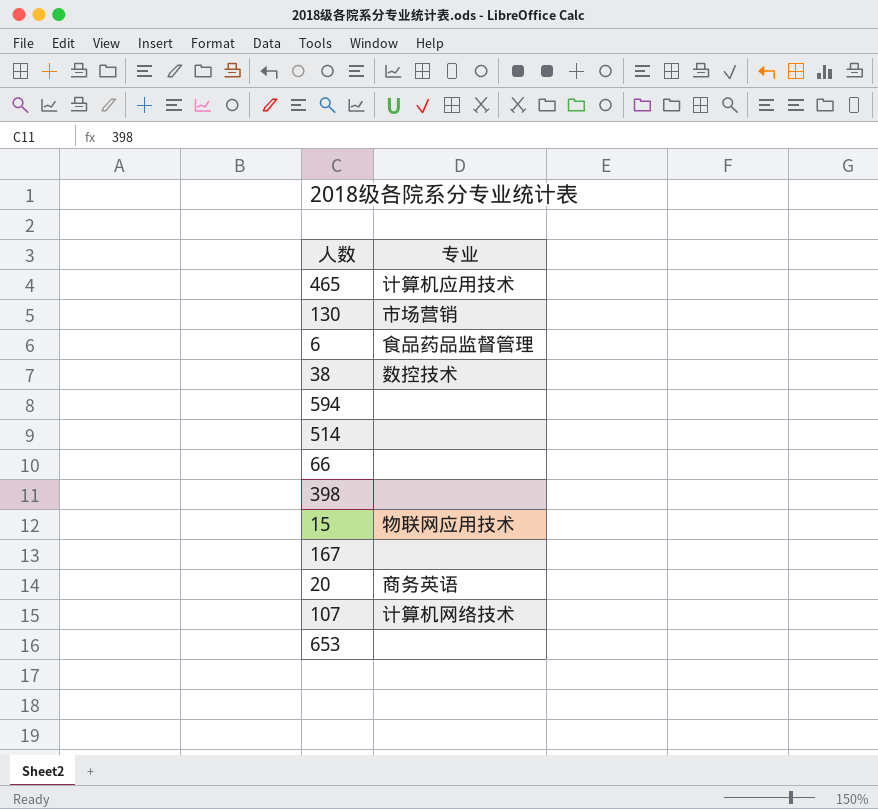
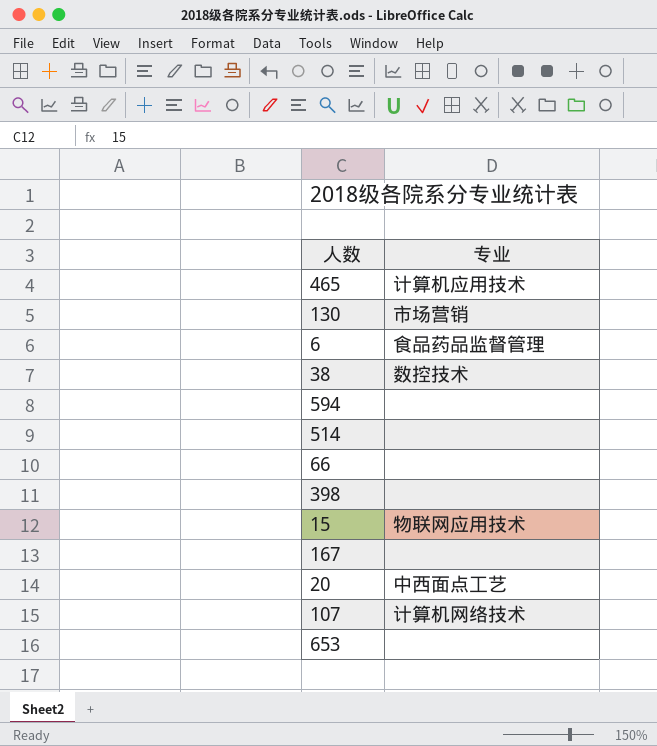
20 | 专业: 商务英语 -> 中西面点工艺

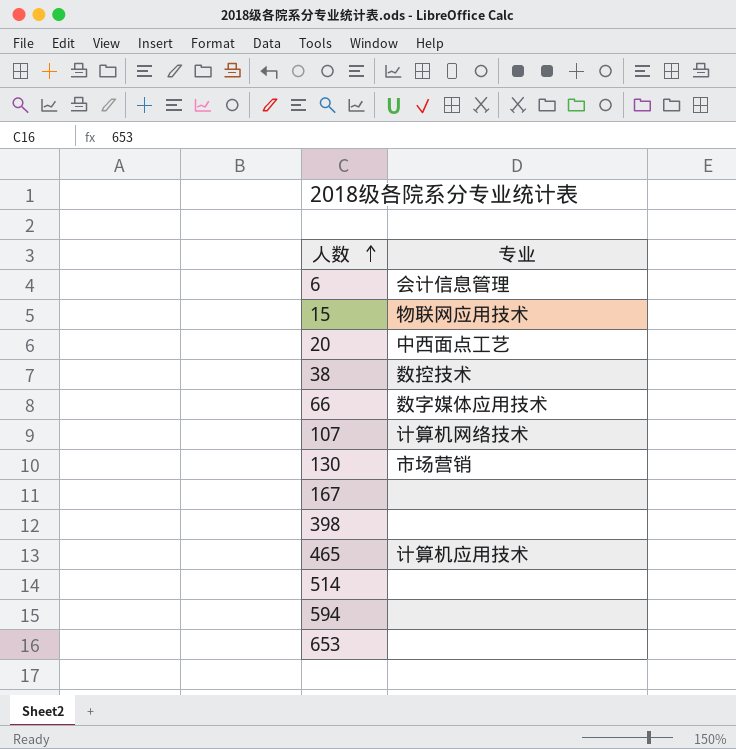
row order: none -> 人数 ascending
6 | 专业: 食品药品监督管理 -> 会计信息管理
66 | 专业: none -> 数字媒体应用技术

